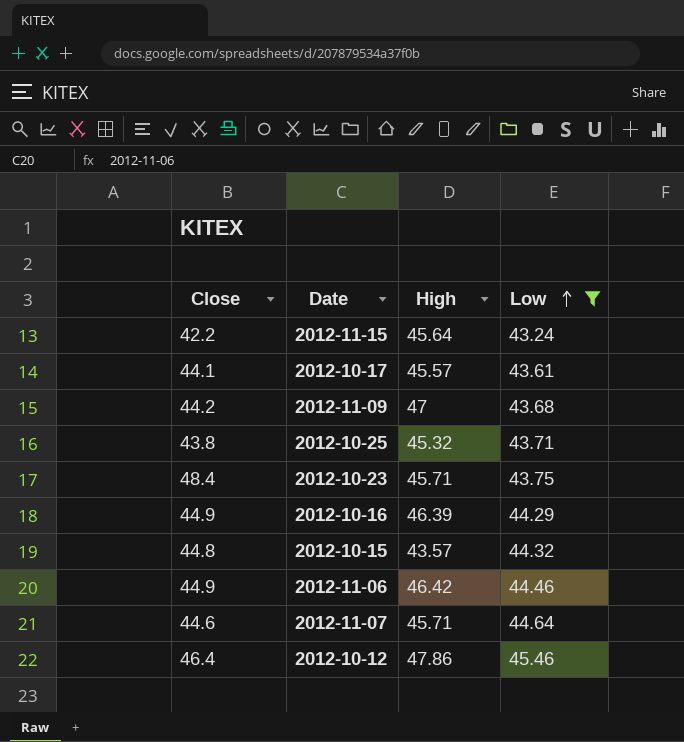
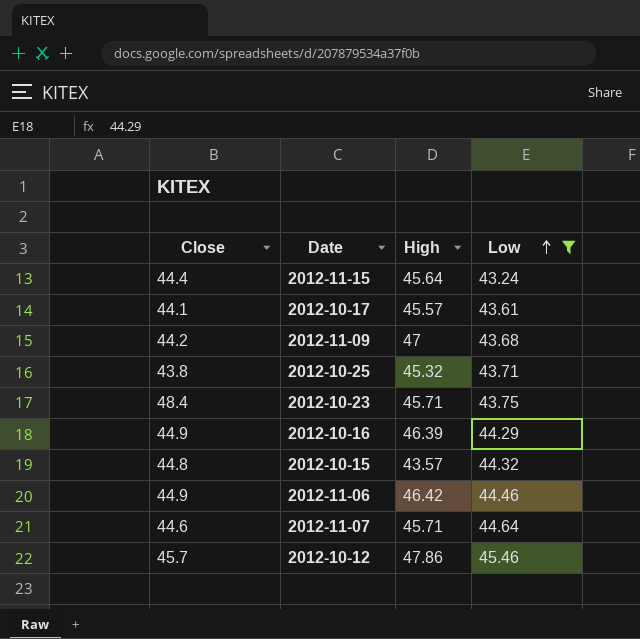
2012-11-15 | Close: 42.2 -> 44.4
2012-10-12 | Close: 46.4 -> 45.7

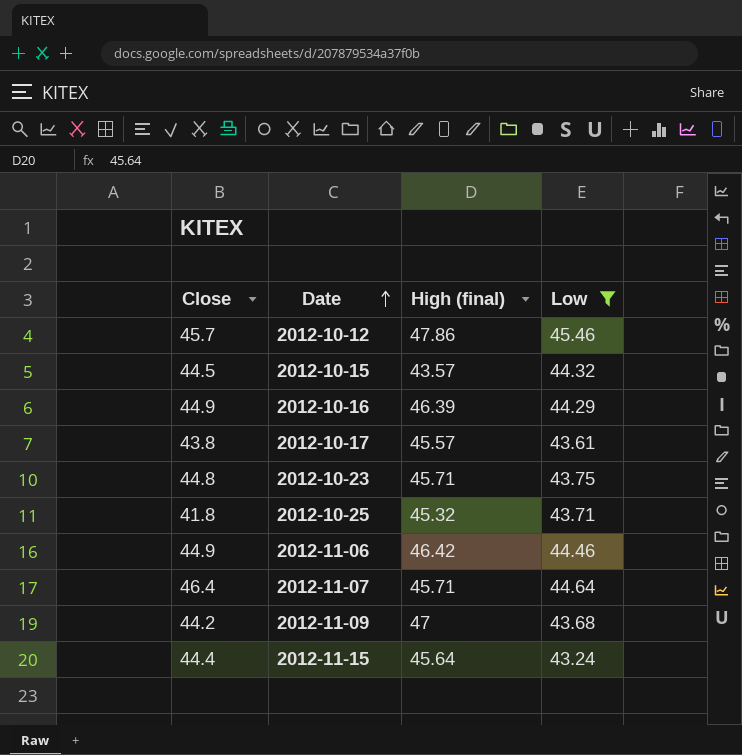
row order: Low ascending -> Date ascending
column name: High -> High (final)
2012-10-15 | Close: 44.8 -> 44.5
2012-10-17 | Close: 44.1 -> 43.8
2012-10-23 | Close: 48.4 -> 44.8
2012-10-25 | Close: 43.8 -> 41.8
2012-11-07 | Close: 44.6 -> 46.4

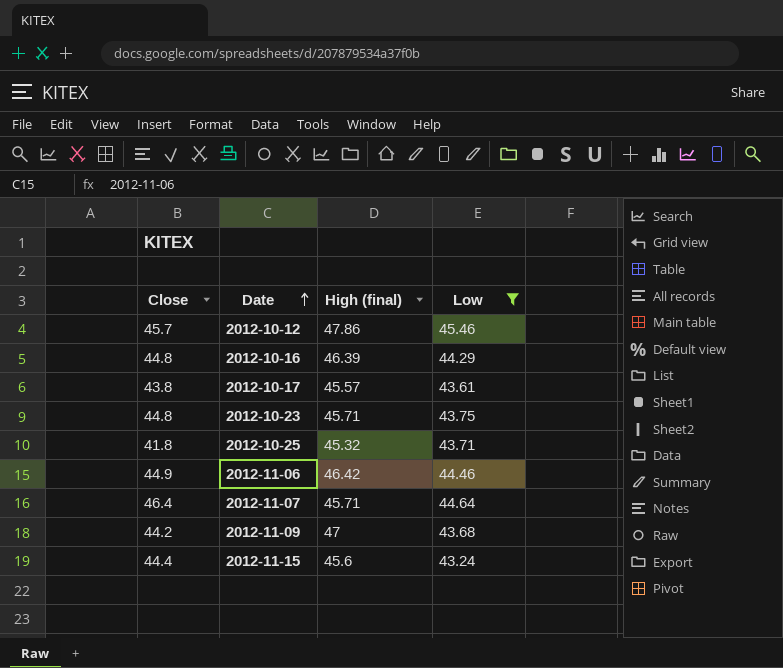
row 2012-10-15: 44.5 | 43.57 | 44.32 -> none
2012-10-16 | Close: 44.9 -> 44.8
2012-11-15 | High (final): 45.64 -> 45.6

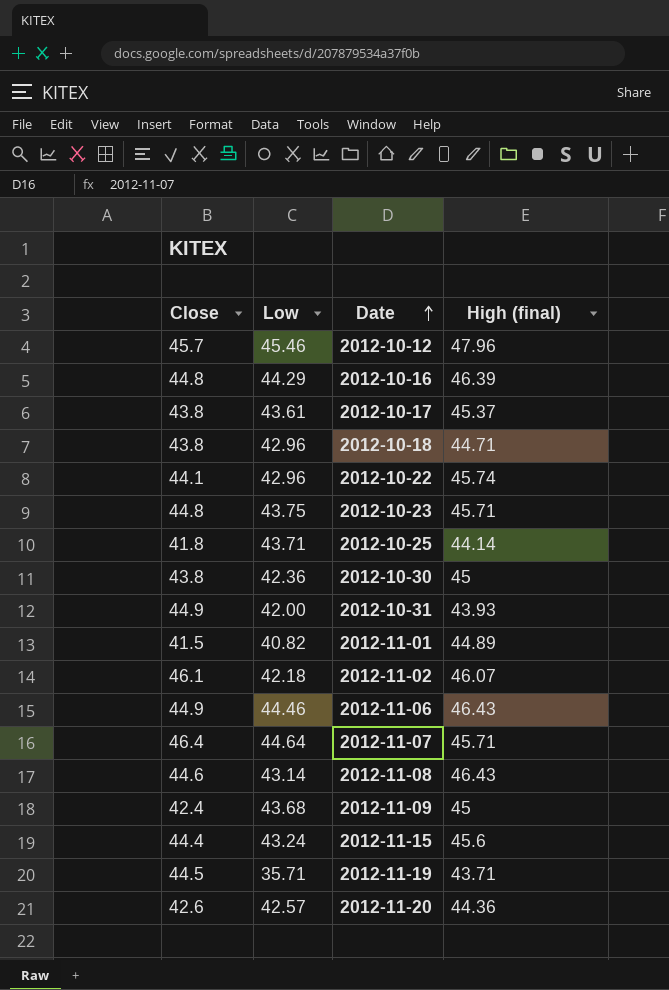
filter: Low >= 43.24 -> none
column Low | position: 4 -> 2
2012-10-12 | High (final): 47.86 -> 47.96
2012-10-17 | High (final): 45.57 -> 45.37
2012-10-25 | High (final): 45.32 -> 44.14
2012-11-06 | High (final): 46.42 -> 46.43
2012-11-09 | Close: 44.2 -> 42.4
2012-11-09 | High (final): 47 -> 45

